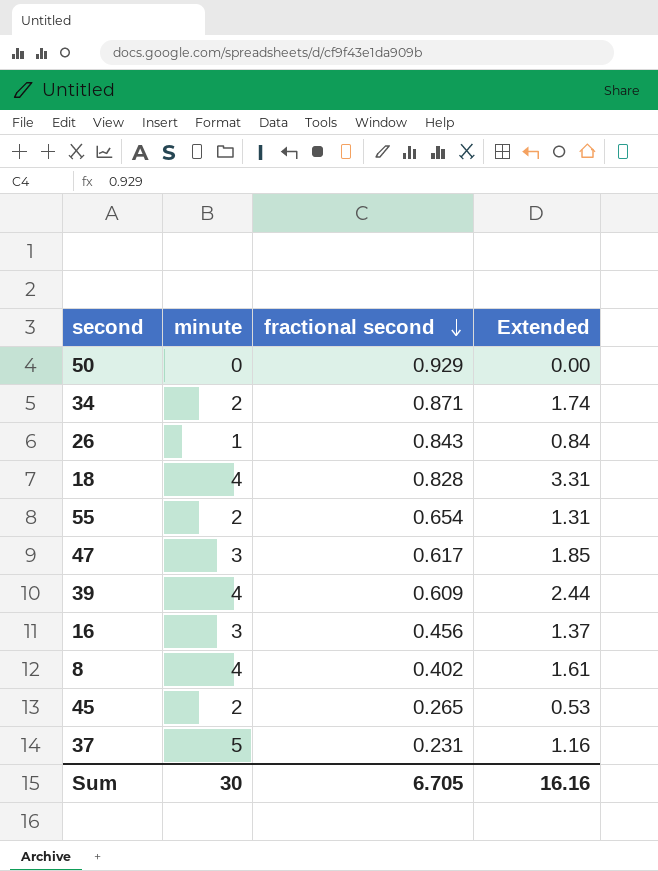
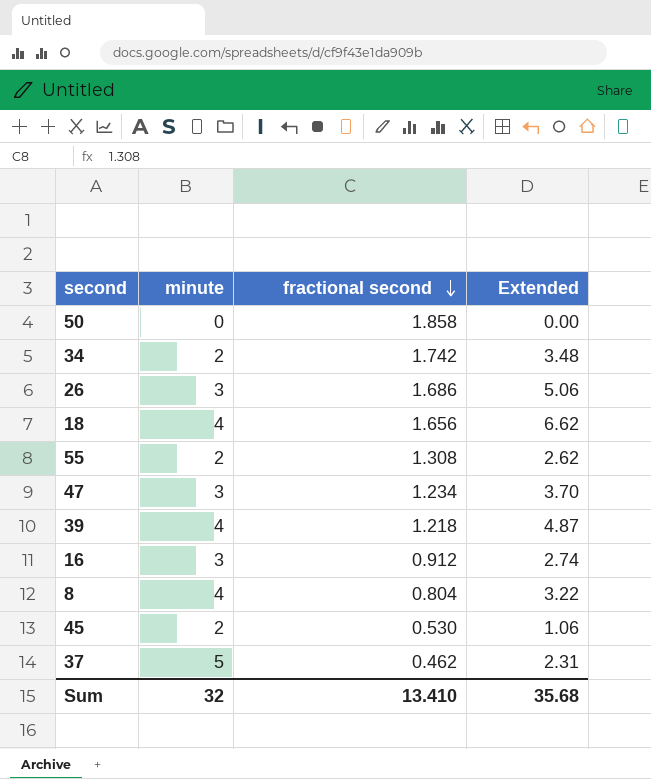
50 | fractional second: 0.929 -> 1.858
34 | fractional second: 0.871 -> 1.742
34 | Extended: 1.74 -> 3.48
26 | minute: 1 -> 3
26 | fractional second: 0.843 -> 1.686
26 | Extended: 0.84 -> 5.06
18 | fractional second: 0.828 -> 1.656
18 | Extended: 3.31 -> 6.62
55 | fractional second: 0.654 -> 1.308
55 | Extended: 1.31 -> 2.62
47 | fractional second: 0.617 -> 1.234
47 | Extended: 1.85 -> 3.70
39 | fractional second: 0.609 -> 1.218
39 | Extended: 2.44 -> 4.87
16 | fractional second: 0.456 -> 0.912
16 | Extended: 1.37 -> 2.74
8 | fractional second: 0.402 -> 0.804
8 | Extended: 1.61 -> 3.22
45 | fractional second: 0.265 -> 0.530
45 | Extended: 0.53 -> 1.06
37 | fractional second: 0.231 -> 0.462
37 | Extended: 1.16 -> 2.31
Sum | minute: 30 -> 32
Sum | fractional second: 6.705 -> 13.410
Sum | Extended: 16.16 -> 35.68

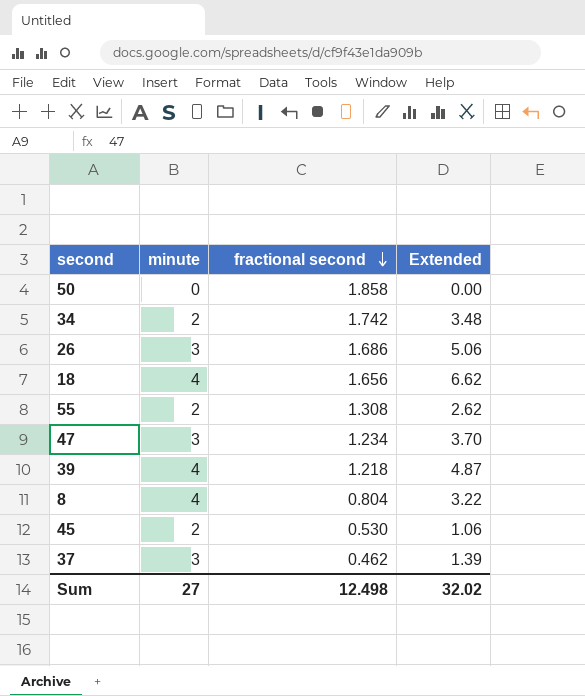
row 16: 3 | 0.912 | 2.74 -> none
37 | minute: 5 -> 3
37 | Extended: 2.31 -> 1.39
Sum | minute: 32 -> 27
Sum | fractional second: 13.410 -> 12.498
Sum | Extended: 35.68 -> 32.02

